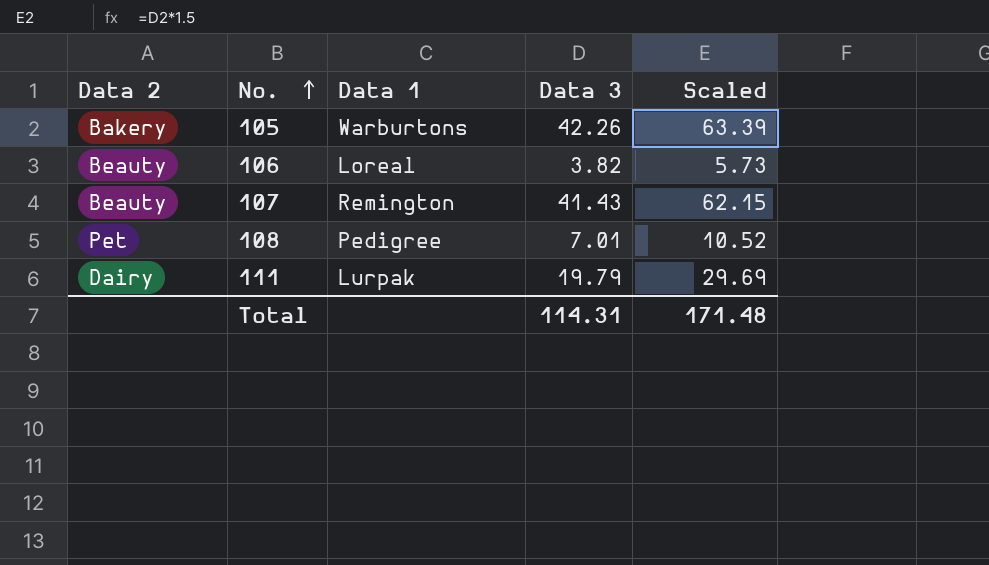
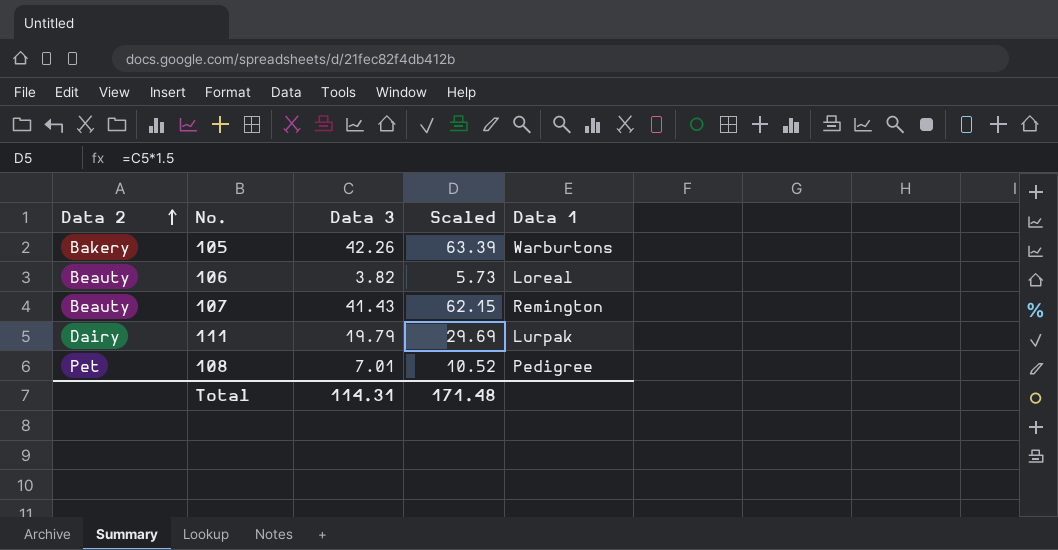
row order: No. ascending -> Data 2 ascending
column Data 1 | position: 3 -> 5

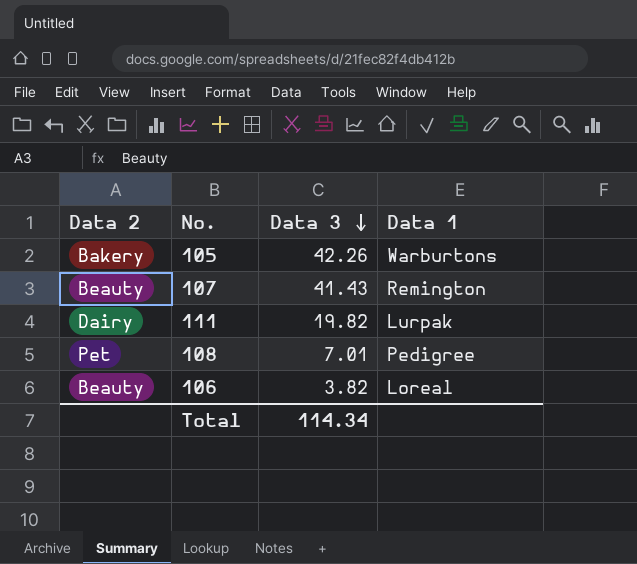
row order: Data 2 ascending -> Data 3 descending
column Scaled | formula: [Data 3] * 1.5 -> none
111 | Data 3: 19.79 -> 19.82
Total | Data 3: 114.31 -> 114.34

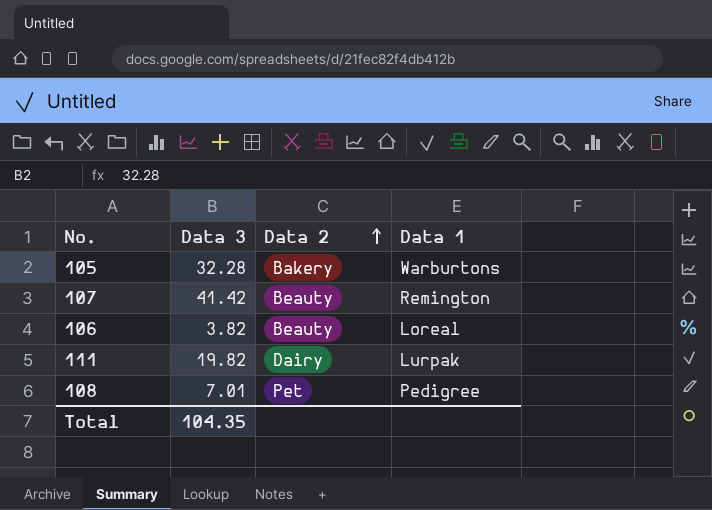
row order: Data 3 descending -> Data 2 ascending
column Data 2 | position: 1 -> 3
105 | Data 3: 42.26 -> 32.28
107 | Data 3: 41.43 -> 41.42
Total | Data 3: 114.34 -> 104.35

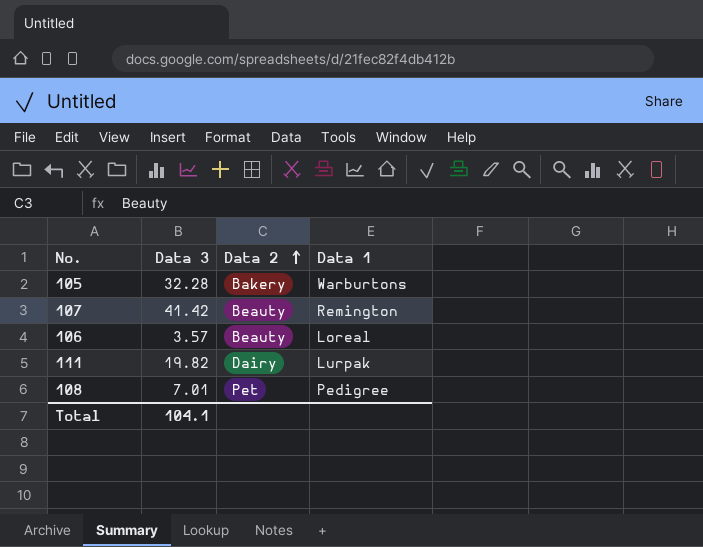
106 | Data 3: 3.82 -> 3.57
Total | Data 3: 104.35 -> 104.1

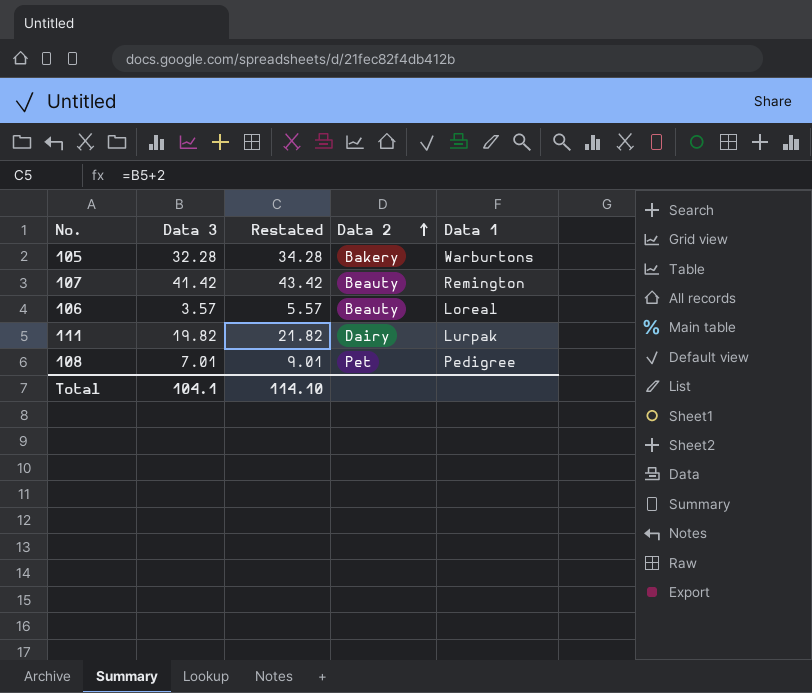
column Restated | formula: none -> [Data 3] + 2

